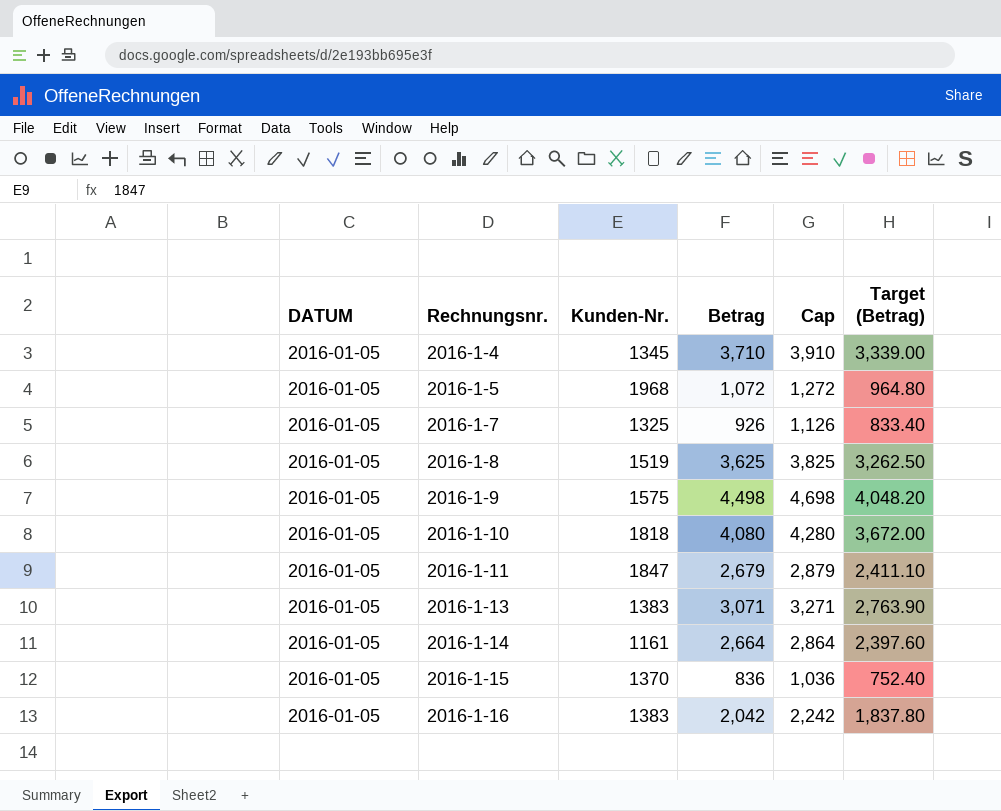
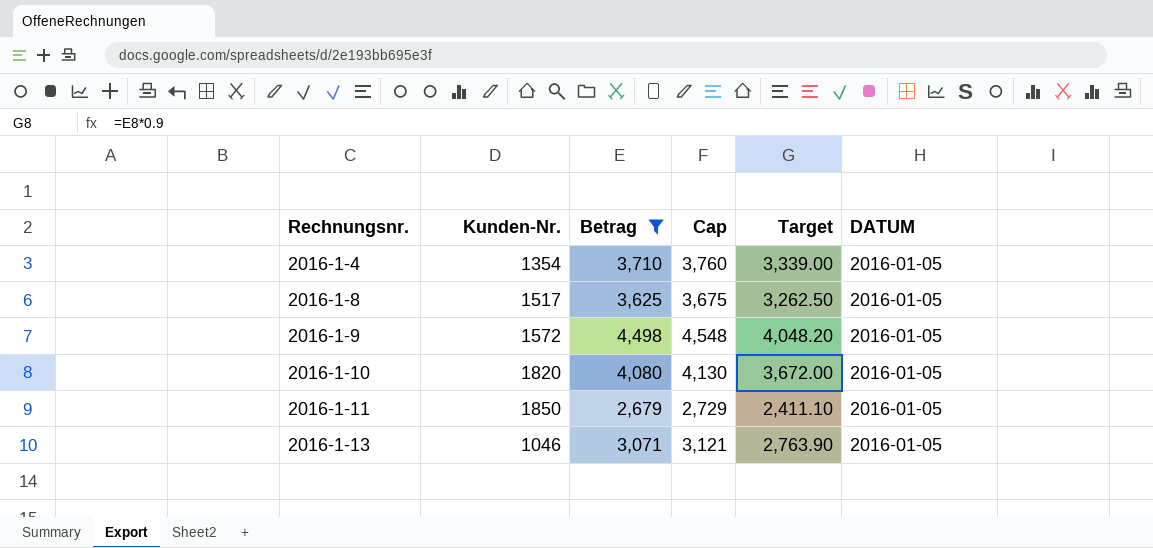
filter: none -> Betrag >= 2,679
column Cap | formula: [Betrag] + 200 -> [Betrag] + 50
column name: Target (Betrag) -> Target
column DATUM | position: 1 -> 6
2016-1-4 | Kunden-Nr.: 1345 -> 1354
2016-1-8 | Kunden-Nr.: 1519 -> 1517
2016-1-9 | Kunden-Nr.: 1575 -> 1572
2016-1-10 | Kunden-Nr.: 1818 -> 1820
2016-1-11 | Kunden-Nr.: 1847 -> 1850
2016-1-13 | Kunden-Nr.: 1383 -> 1046

